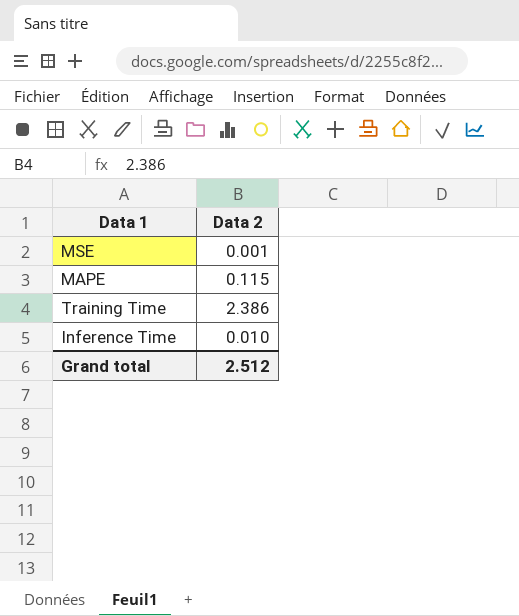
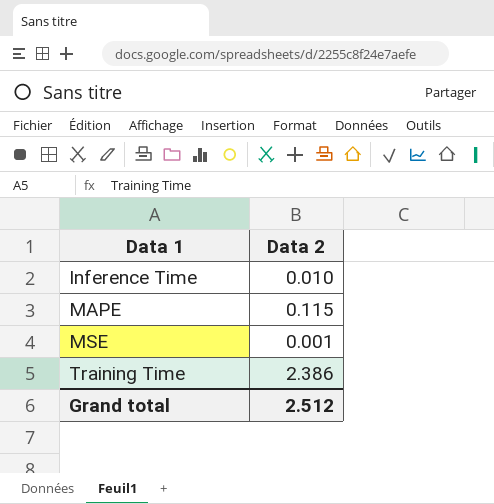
row order: none -> Data 1 ascending

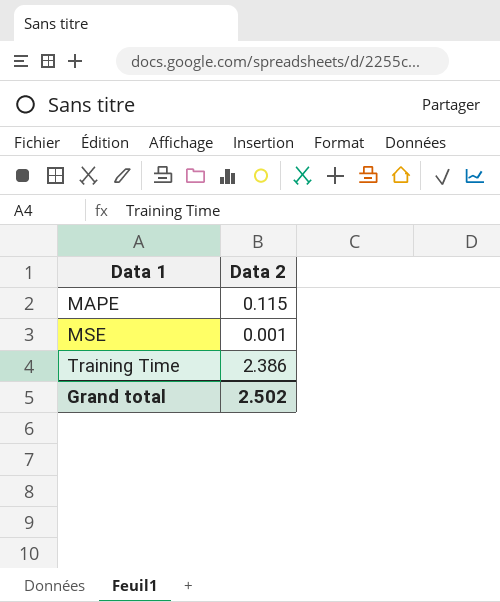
row Inference Time: 0.010 -> none
Grand total | Data 2: 2.512 -> 2.502

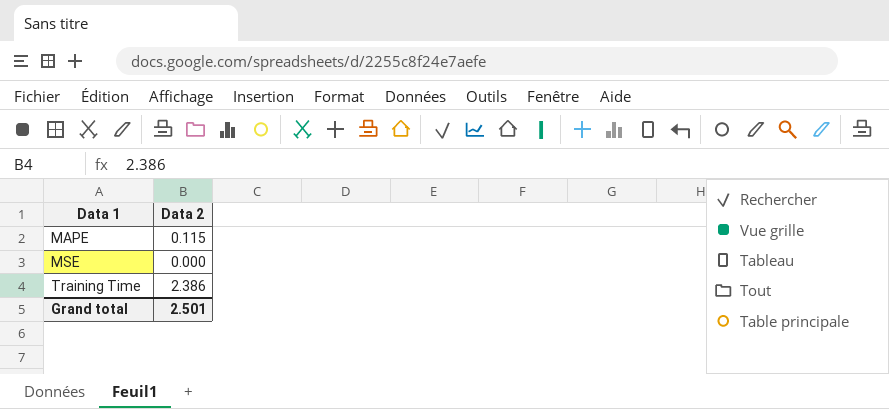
MSE | Data 2: 0.001 -> 0.000
Grand total | Data 2: 2.502 -> 2.501

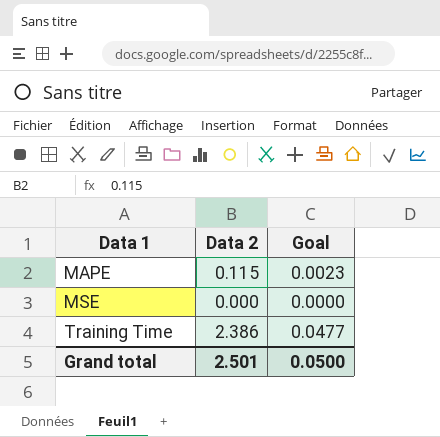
column Goal | formula: none -> [Data 2] * 0.02

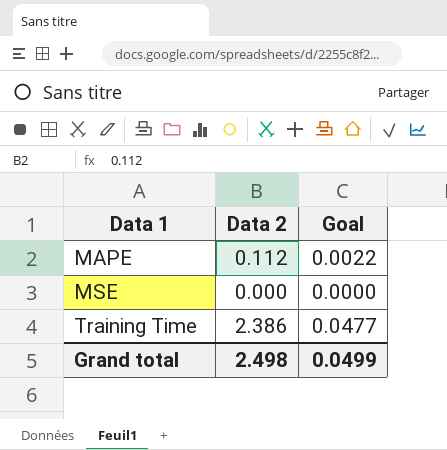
MAPE | Data 2: 0.115 -> 0.112
MAPE | Goal: 0.0023 -> 0.0022
Grand total | Data 2: 2.501 -> 2.498
Grand total | Goal: 0.0500 -> 0.0499

